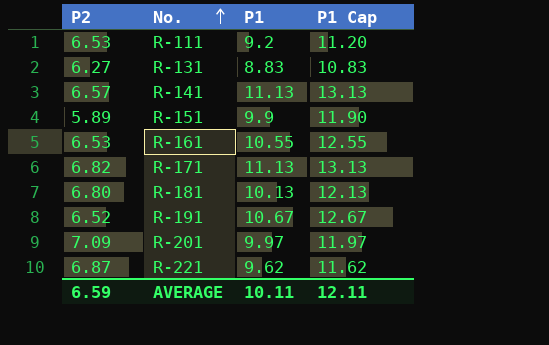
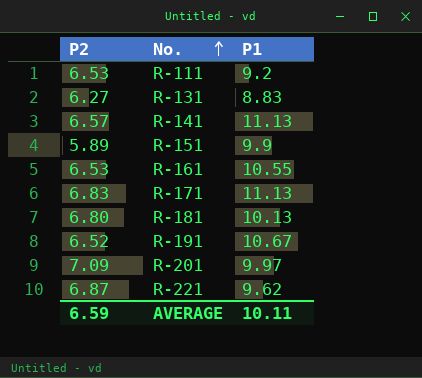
column P1 Cap | formula: [P1] + 2 -> none
R-171 | P2: 6.82 -> 6.83

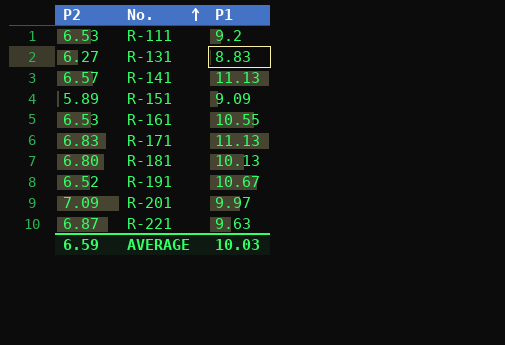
R-151 | P1: 9.9 -> 9.09
R-221 | P1: 9.62 -> 9.63
AVERAGE | P1: 10.11 -> 10.03

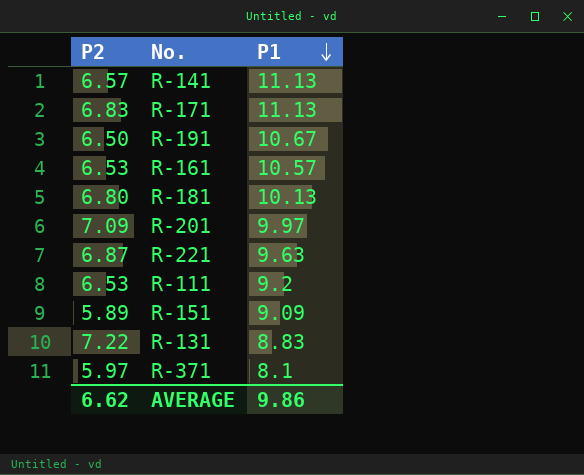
row order: No. ascending -> P1 descending
R-191 | P2: 6.52 -> 6.50
R-161 | P1: 10.55 -> 10.57
R-131 | P2: 6.27 -> 7.22
row R-371: none -> 5.97 | 8.1
AVERAGE | P2: 6.59 -> 6.62
AVERAGE | P1: 10.03 -> 9.86

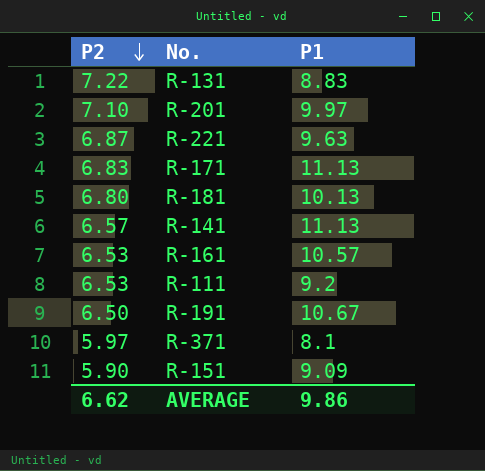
row order: P1 descending -> P2 descending
R-201 | P2: 7.09 -> 7.10
R-151 | P2: 5.89 -> 5.90

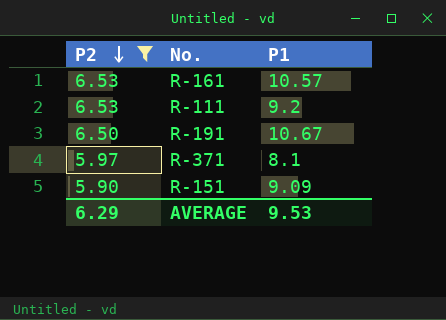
filter: none -> P2 <= 6.53
AVERAGE | P2: 6.62 -> 6.29
AVERAGE | P1: 9.86 -> 9.53

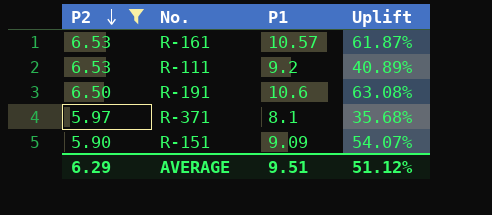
column Uplift | formula: none -> ([P1] - [P2]) / [P2]
R-191 | P1: 10.67 -> 10.6
AVERAGE | P1: 9.53 -> 9.51

